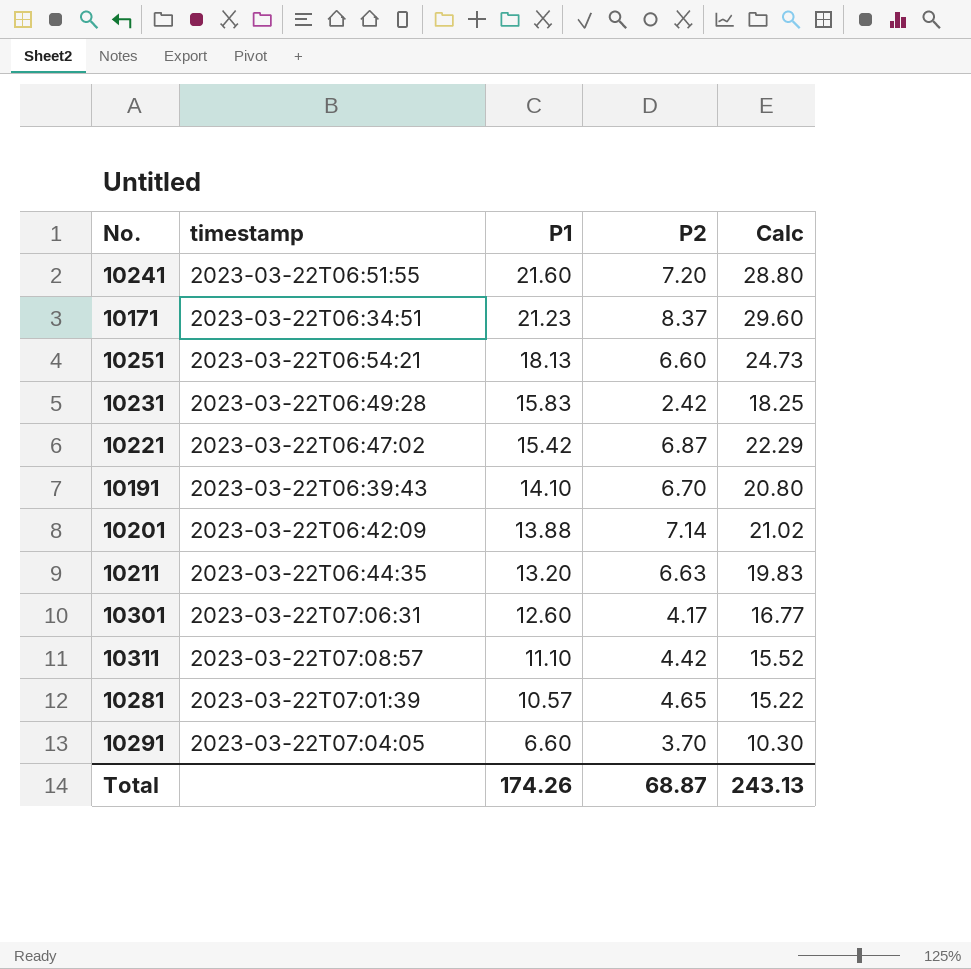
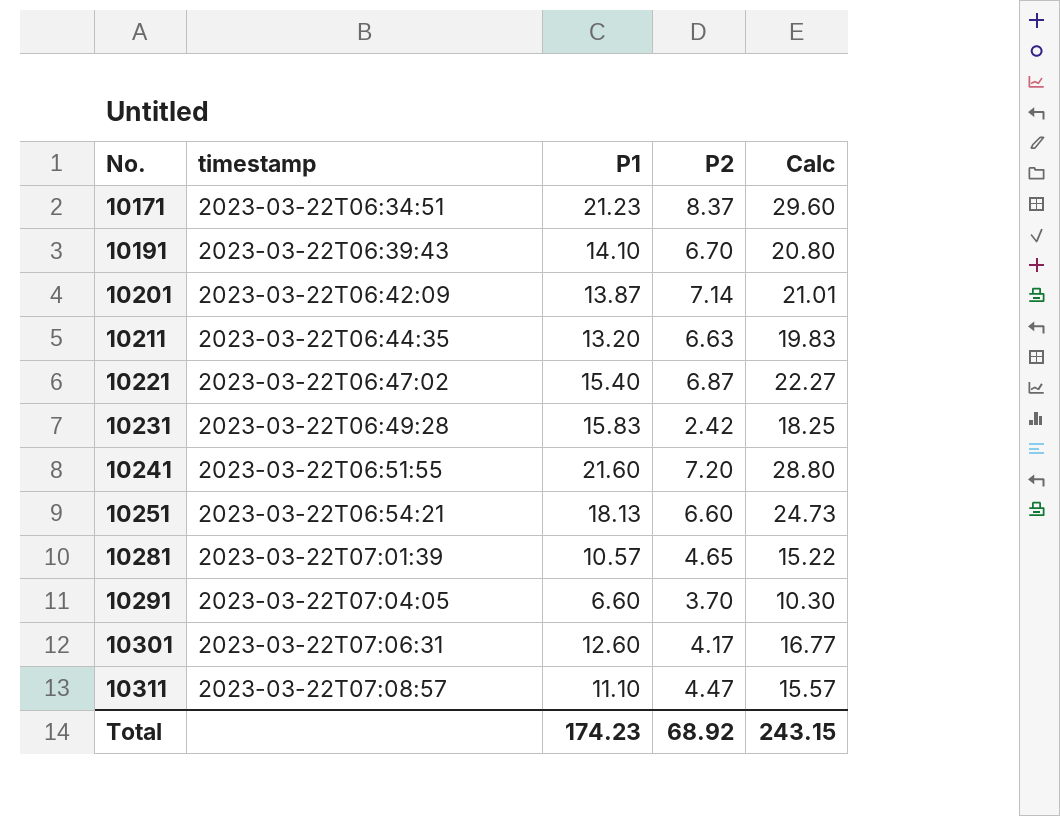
row order: P1 descending -> No. ascending
10201 | P1: 13.88 -> 13.87
10201 | Calc: 21.02 -> 21.01
10221 | P1: 15.42 -> 15.40
10221 | Calc: 22.29 -> 22.27
10311 | P2: 4.42 -> 4.47
10311 | Calc: 15.52 -> 15.57
Total | P1: 174.26 -> 174.23
Total | P2: 68.87 -> 68.92
Total | Calc: 243.13 -> 243.15

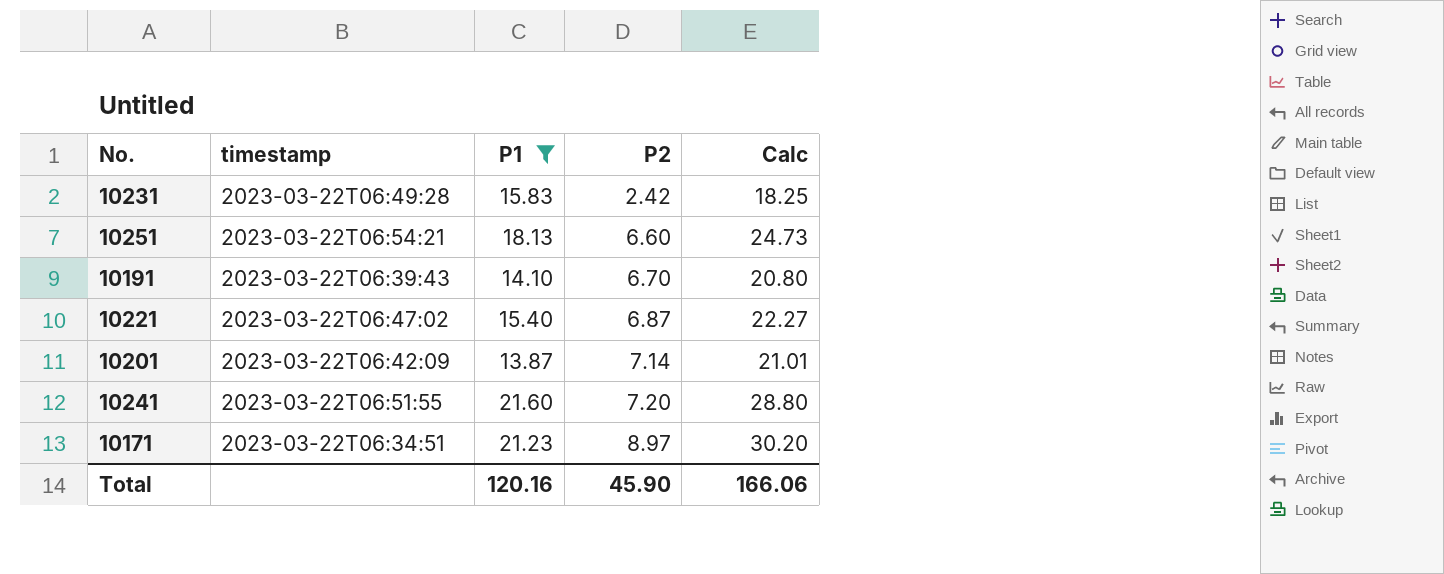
filter: none -> P1 >= 13.87
row order: No. ascending -> P2 ascending
10171 | P2: 8.37 -> 8.97
10171 | Calc: 29.60 -> 30.20
Total | P1: 174.23 -> 120.16
Total | P2: 68.92 -> 45.90
Total | Calc: 243.15 -> 166.06

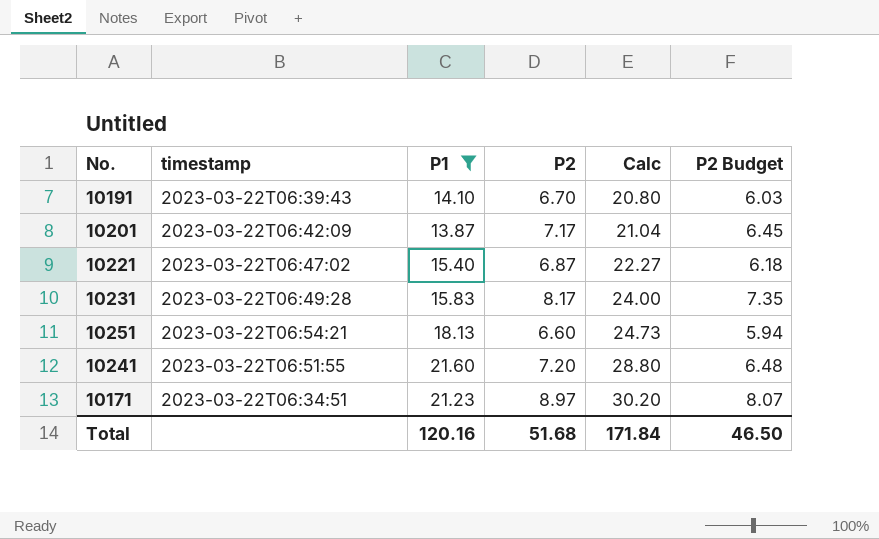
row order: P2 ascending -> Calc ascending
column P2 Budget | formula: none -> [P2] * 0.9
10201 | P2: 7.14 -> 7.17
10201 | Calc: 21.01 -> 21.04
10231 | P2: 2.42 -> 8.17
10231 | Calc: 18.25 -> 24.00
Total | P2: 45.90 -> 51.68
Total | Calc: 166.06 -> 171.84

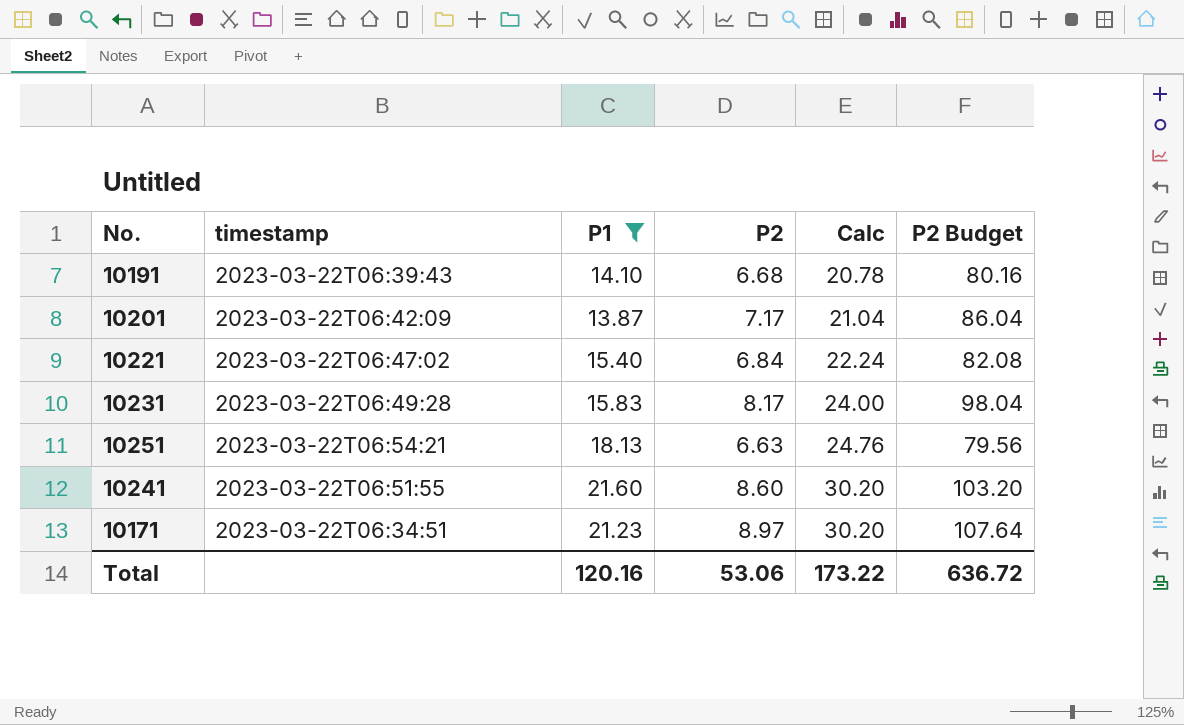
column P2 Budget | formula: [P2] * 0.9 -> [P2] * 12
10191 | P2: 6.70 -> 6.68
10191 | Calc: 20.80 -> 20.78
10221 | P2: 6.87 -> 6.84
10221 | Calc: 22.27 -> 22.24
10251 | P2: 6.60 -> 6.63
10251 | Calc: 24.73 -> 24.76
10241 | P2: 7.20 -> 8.60
10241 | Calc: 28.80 -> 30.20
Total | P2: 51.68 -> 53.06
Total | Calc: 171.84 -> 173.22
Total | P2 Budget: 46.50 -> 636.72

